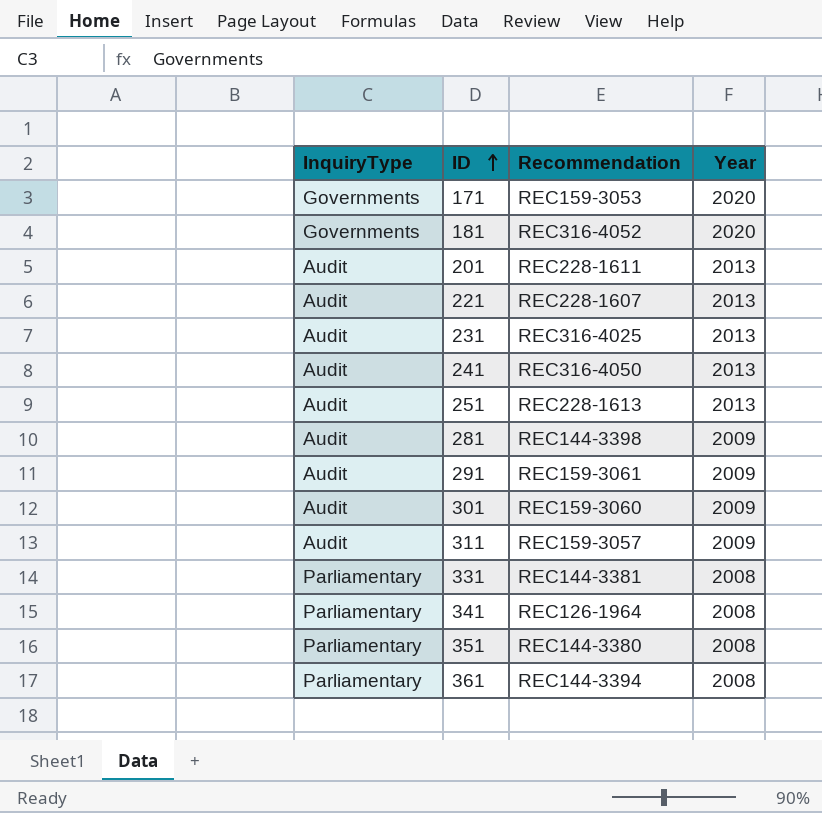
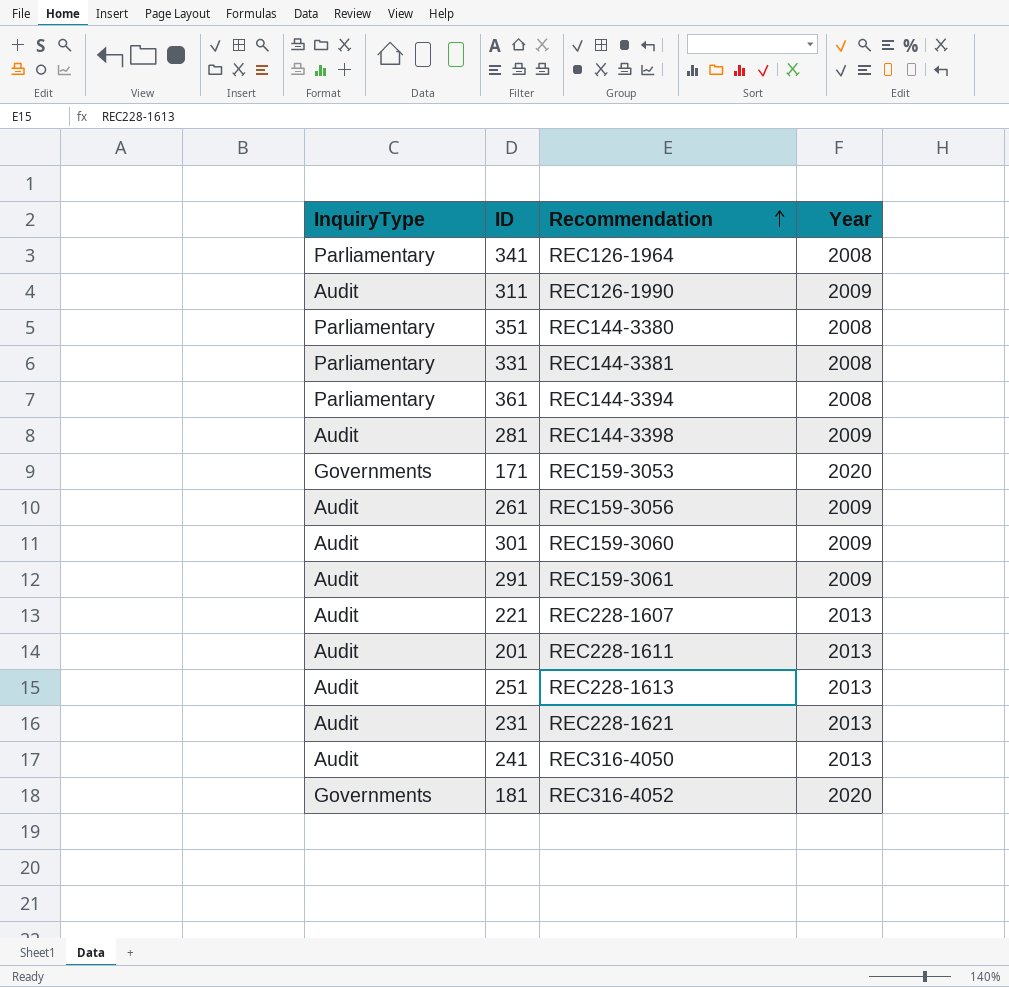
row order: ID ascending -> Recommendation ascending
311 | Recommendation: REC159-3057 -> REC126-1990
row 261: none -> Audit | REC159-3056 | 2009
231 | Recommendation: REC316-4025 -> REC228-1621

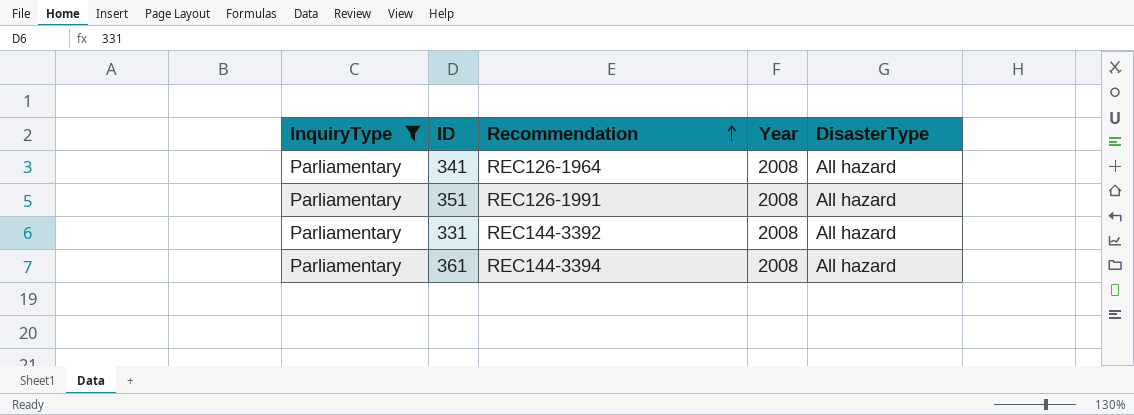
filter: none -> InquiryType = Parliamentary
column DisasterType | position: none -> 5
351 | Recommendation: REC144-3380 -> REC126-1991
331 | Recommendation: REC144-3381 -> REC144-3392

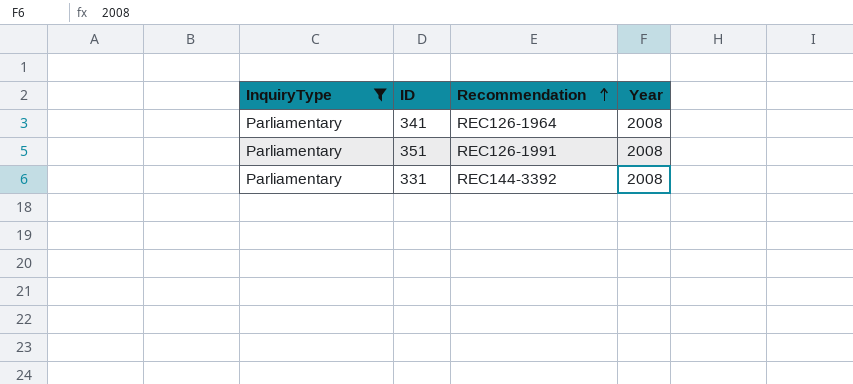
column DisasterType | position: 5 -> none
row 361: Parliamentary | REC144-3394 | 2008 | All hazard -> none

